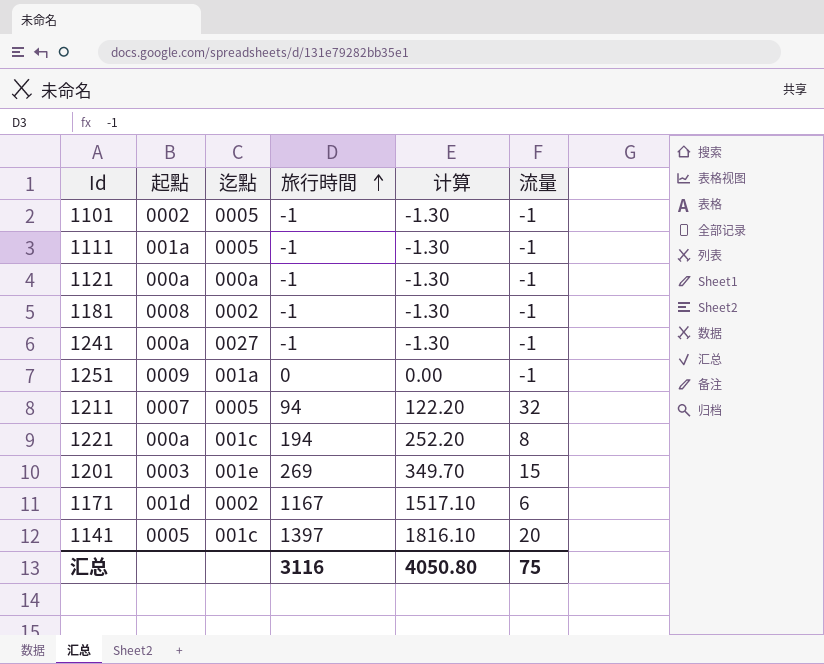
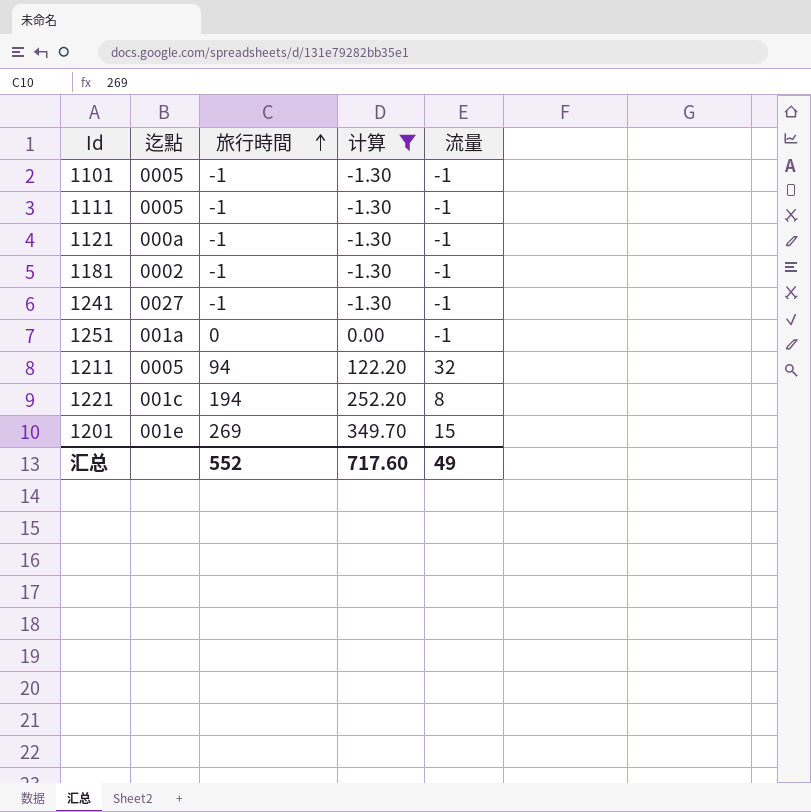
filter: none -> 计算 <= 349.70
column 起點 | position: 2 -> none
汇总 | 旅行時間: 3116 -> 552
汇总 | 计算: 4050.80 -> 717.60
汇总 | 流量: 75 -> 49

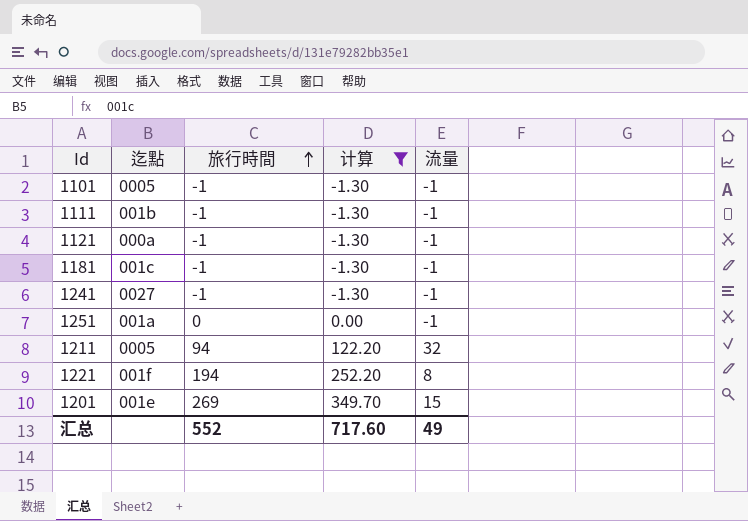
1111 | 迄點: 0005 -> 001b
1181 | 迄點: 0002 -> 001c
1221 | 迄點: 001c -> 001f

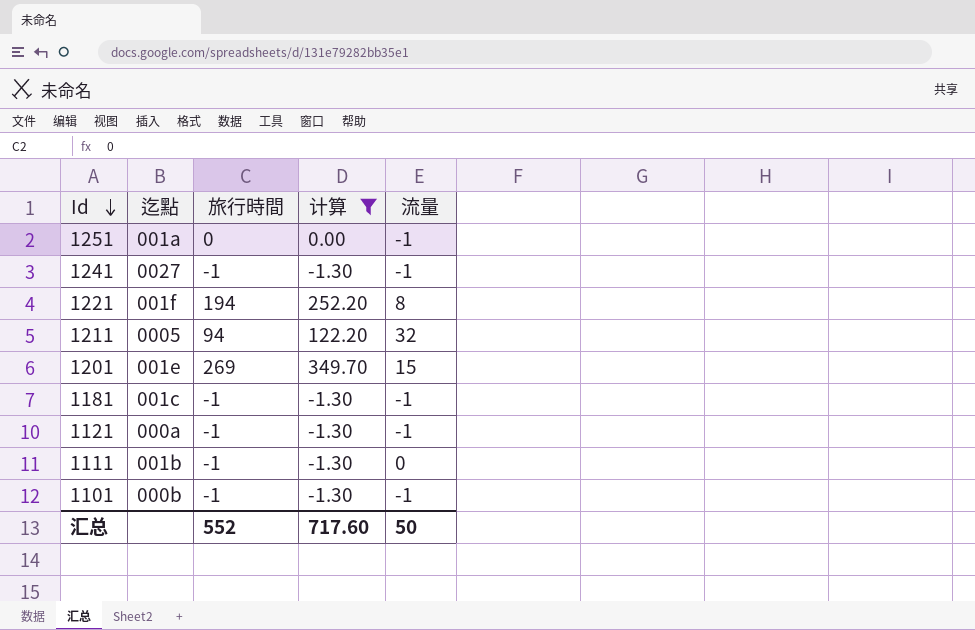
row order: 旅行時間 ascending -> Id descending
1111 | 流量: -1 -> 0
1101 | 迄點: 0005 -> 000b
汇总 | 流量: 49 -> 50

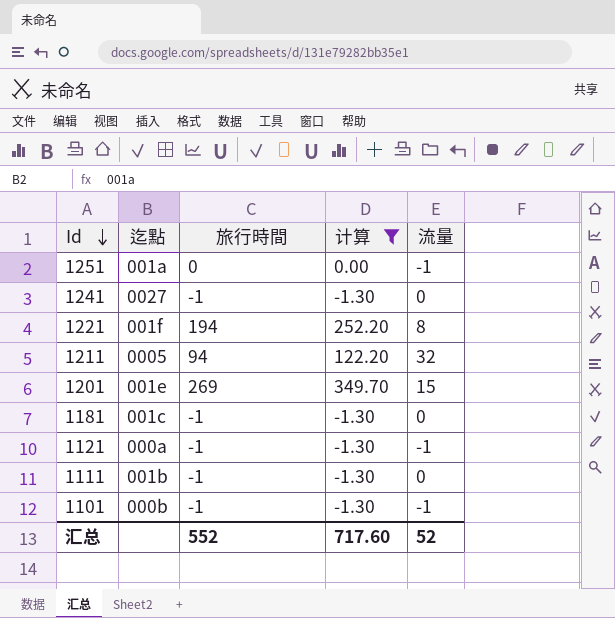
1241 | 流量: -1 -> 0
1181 | 流量: -1 -> 0
汇总 | 流量: 50 -> 52

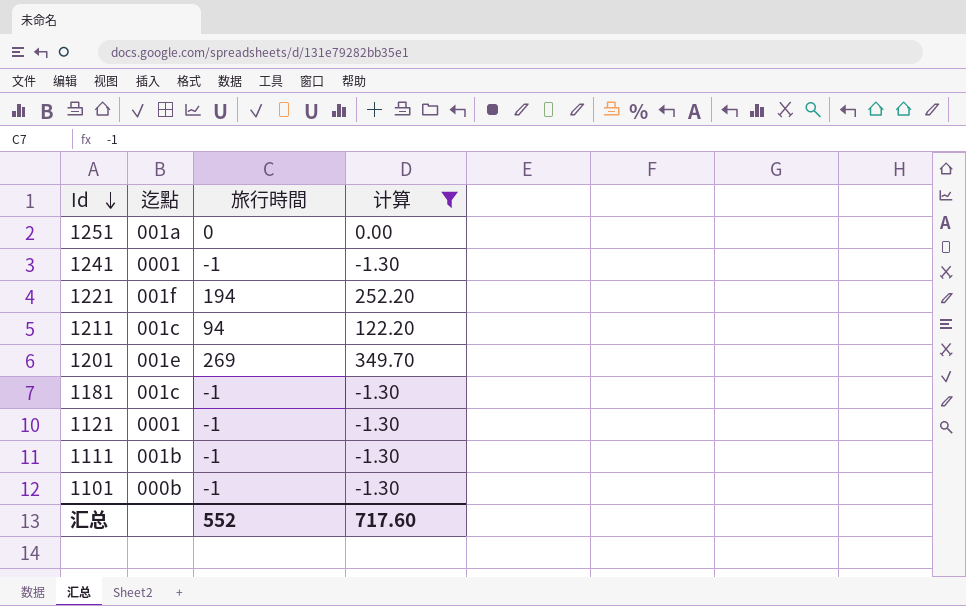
column 流量 | position: 5 -> none
1241 | 迄點: 0027 -> 0001
1211 | 迄點: 0005 -> 001c
1121 | 迄點: 000a -> 0001

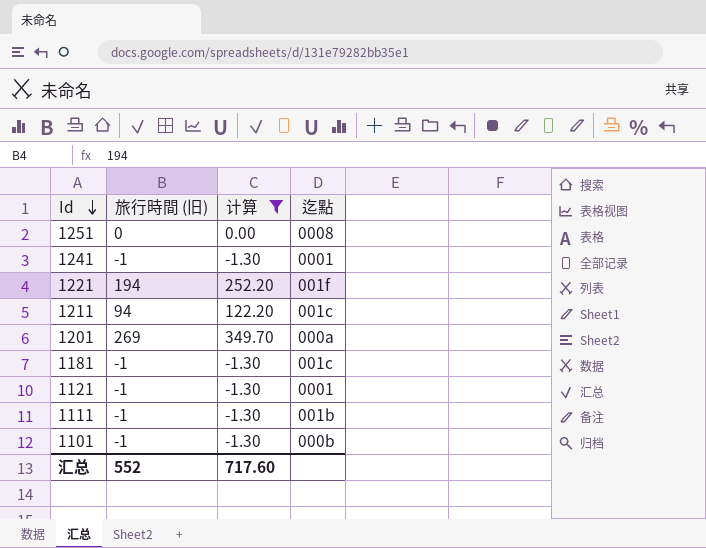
column name: 旅行時間 -> 旅行時間 (旧)
column 迄點 | position: 2 -> 4
1251 | 迄點: 001a -> 0008
1201 | 迄點: 001e -> 000a

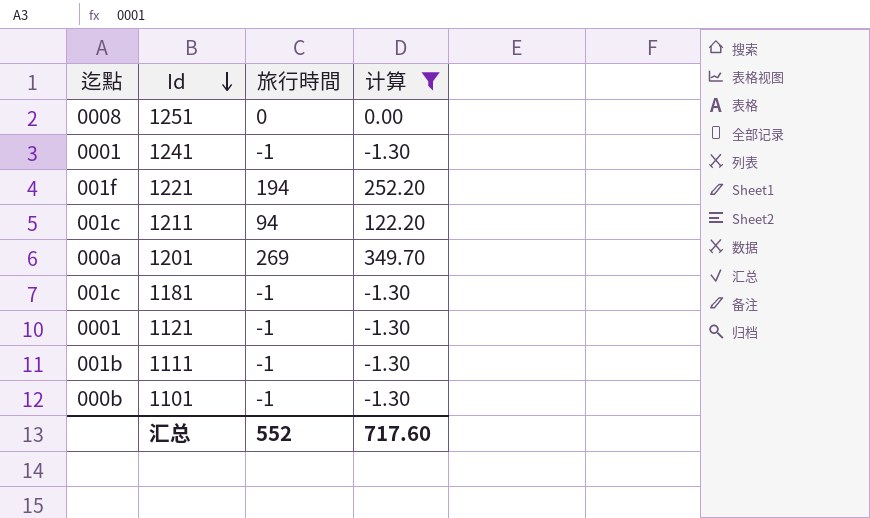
column 迄點 | position: 4 -> 1
column name: 旅行時間 (旧) -> 旅行時間

